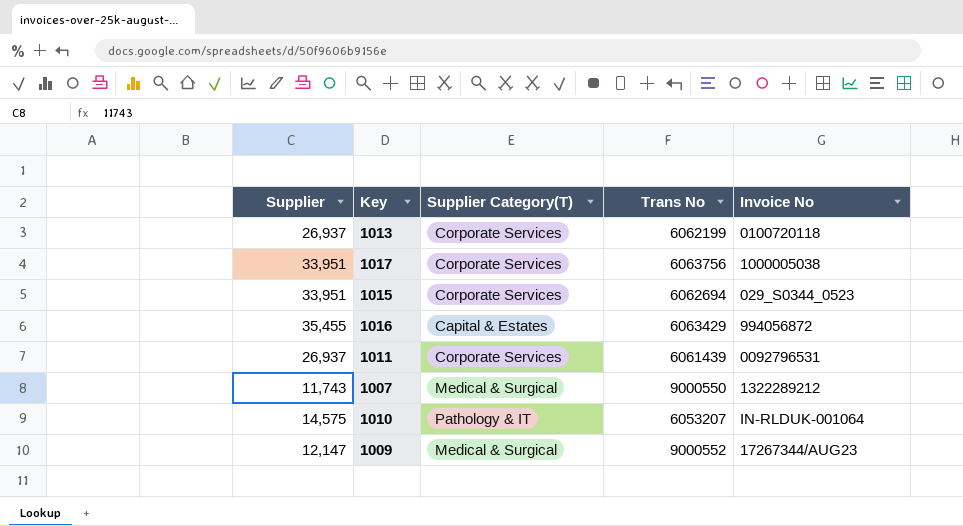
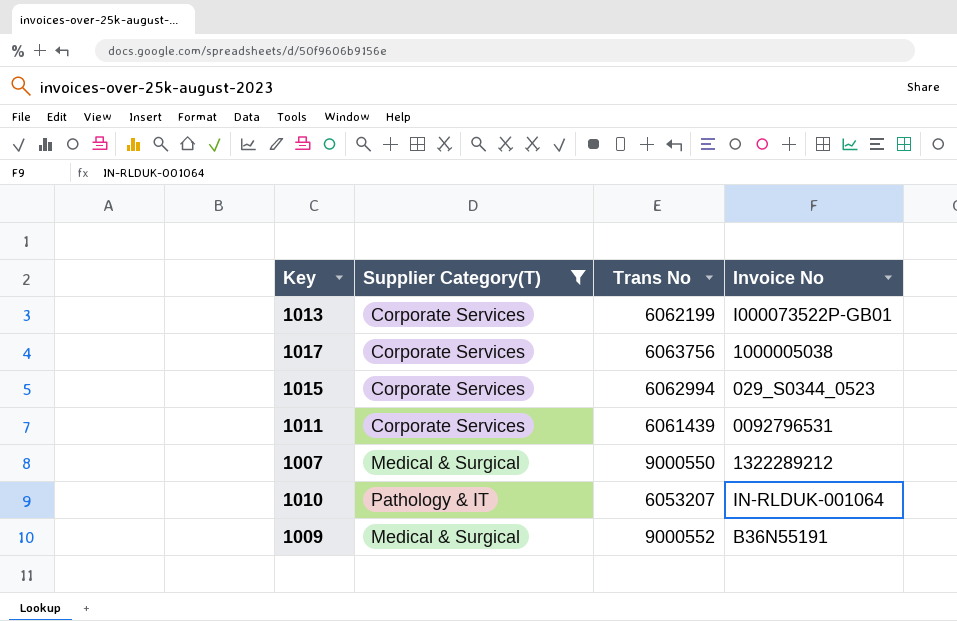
filter: none -> Supplier Category(T) != Capital & Estates
column Supplier | position: 1 -> none
1013 | Invoice No: 0100720118 -> I000073522P-GB01
1015 | Trans No: 6062694 -> 6062994
1009 | Invoice No: 17267344/AUG23 -> B36N55191

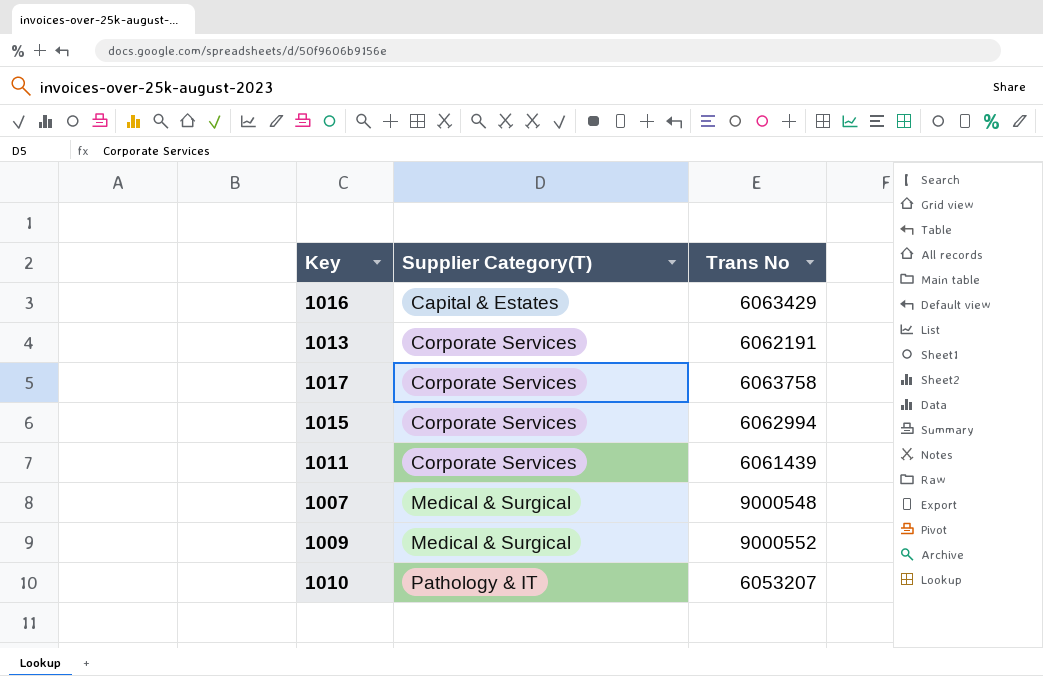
filter: Supplier Category(T) != Capital & Estates -> none
row order: none -> Supplier Category(T) ascending
column Invoice No | position: 4 -> none
1013 | Trans No: 6062199 -> 6062191
1017 | Trans No: 6063756 -> 6063758
1007 | Trans No: 9000550 -> 9000548

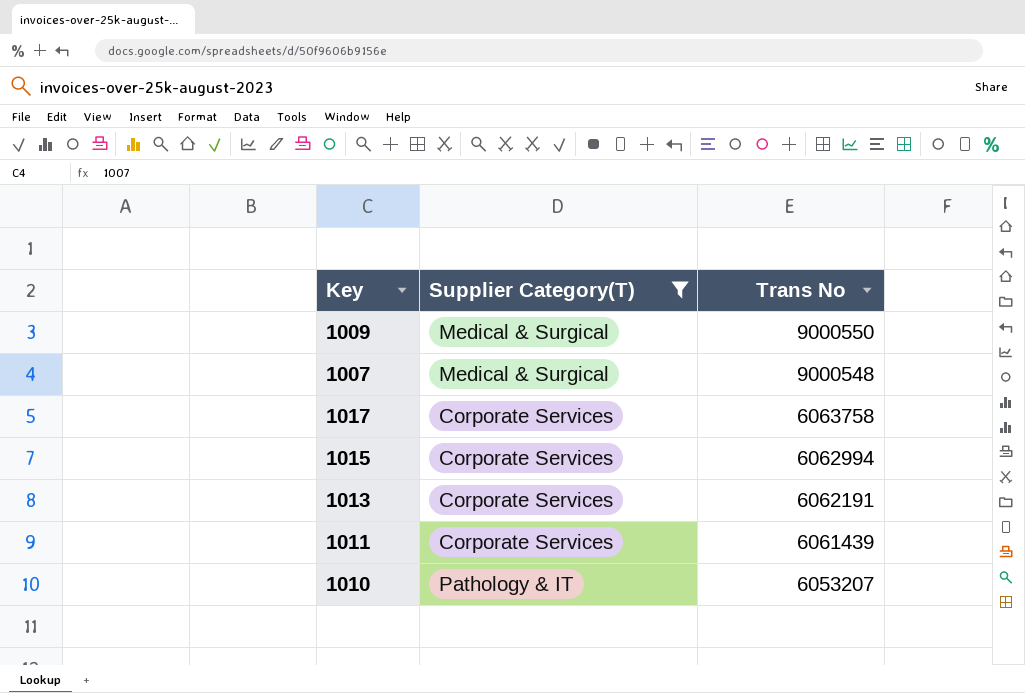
filter: none -> Supplier Category(T) != Capital & Estates
row order: Supplier Category(T) ascending -> Trans No descending
1009 | Trans No: 9000552 -> 9000550

